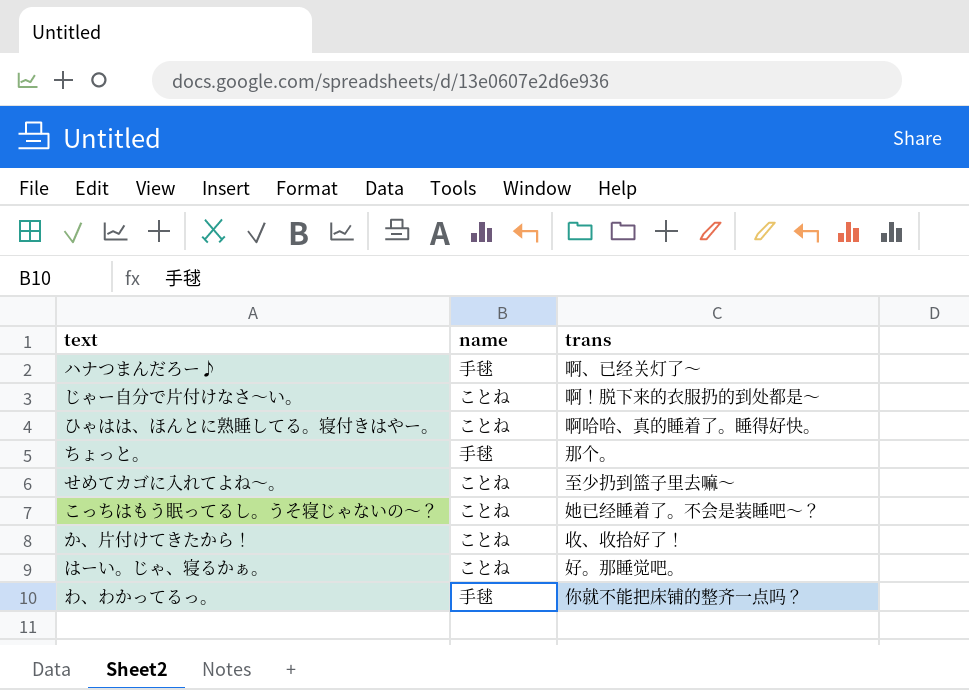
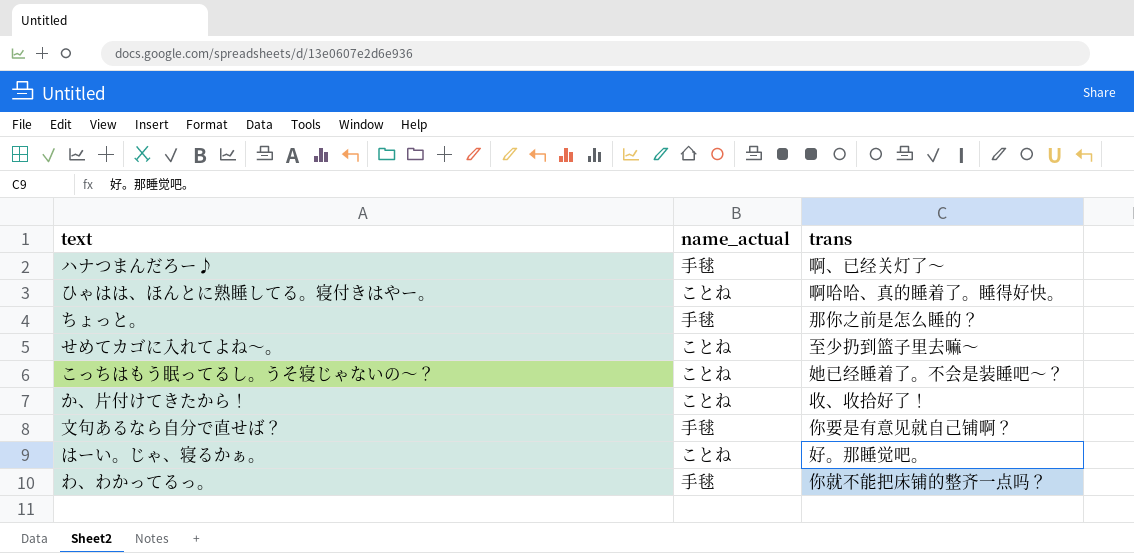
column name: name -> name_actual
row じゃー自分で片付けなさ～い。: ことね | 啊！脱下来的衣服扔的到处都是～ -> none
ちょっと。 | trans: 那个。 -> 那你之前是怎么睡的？
row 文句あるなら自分で直せば？: none -> 手毬 | 你要是有意见就自己铺啊？

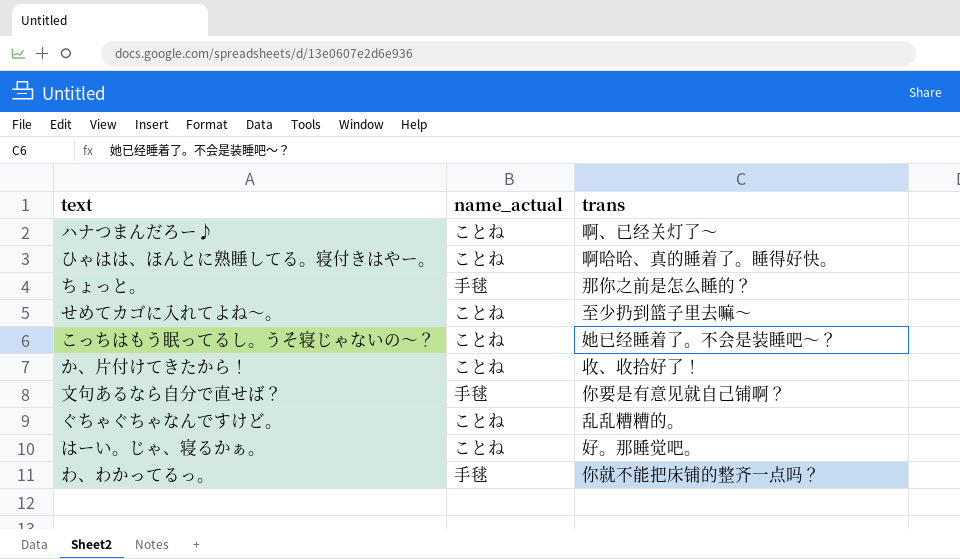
ハナつまんだろー♪ | name_actual: 手毬 -> ことね
row ぐちゃぐちゃなんですけど。: none -> ことね | 乱乱糟糟的。

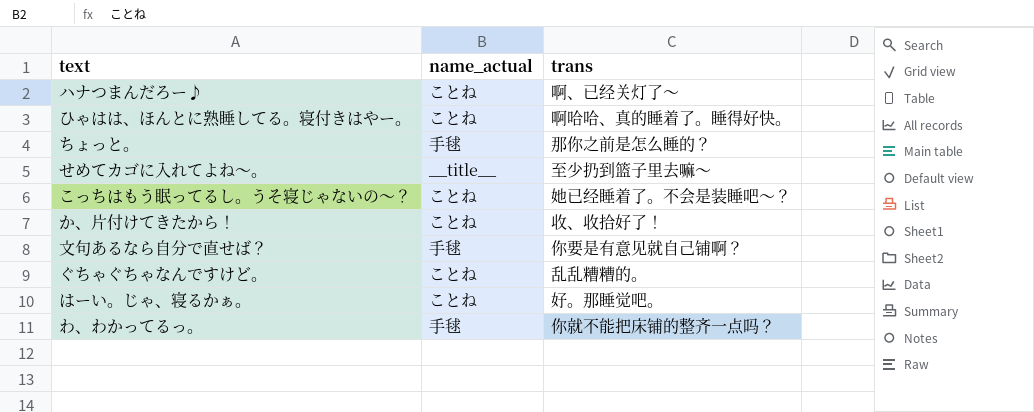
せめてカゴに入れてよね～。 | name_actual: ことね -> __title__

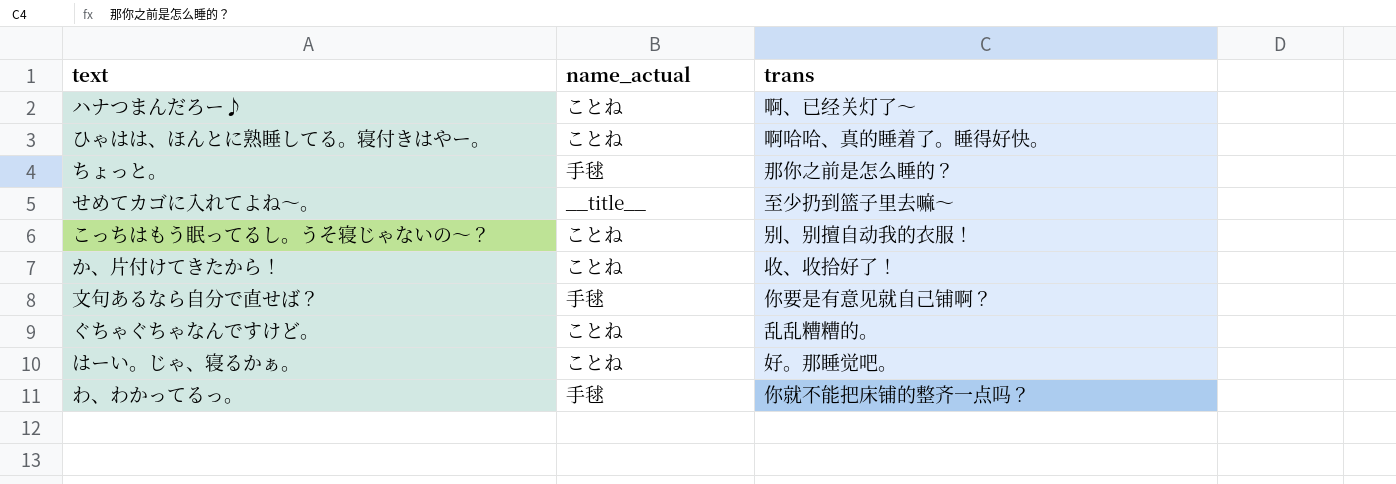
こっちはもう眠ってるし。うそ寝じゃないの～？ | trans: 她已经睡着了。不会是装睡吧～？ -> 别、别擅自动我的衣服！

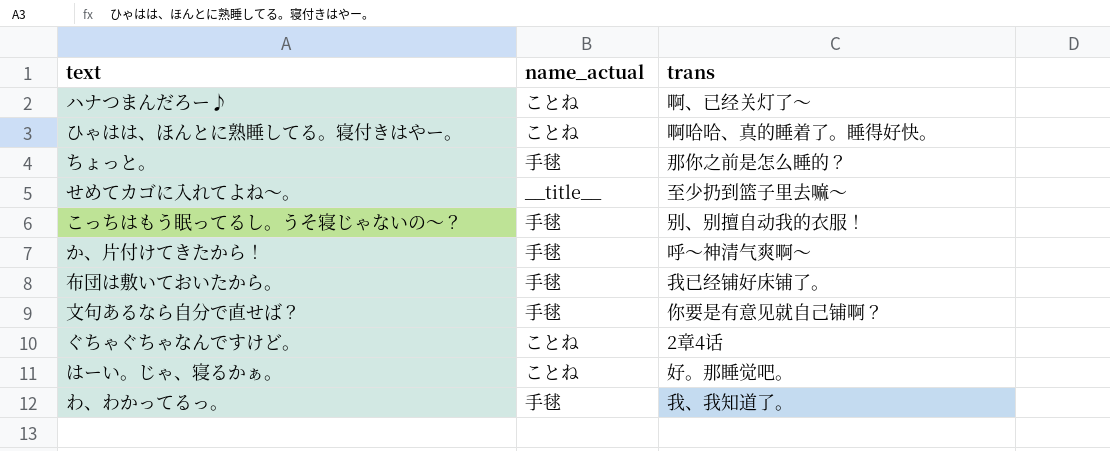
こっちはもう眠ってるし。うそ寝じゃないの～？ | name_actual: ことね -> 手毬
か、片付けてきたから！ | name_actual: ことね -> 手毬
か、片付けてきたから！ | trans: 收、收拾好了！ -> 呼～神清气爽啊～
row 布団は敷いておいたから。: none -> 手毬 | 我已经铺好床铺了。
ぐちゃぐちゃなんですけど。 | trans: 乱乱糟糟的。 -> 2章4话
わ、わかってるっ。 | trans: 你就不能把床铺的整齐一点吗？ -> 我、我知道了。

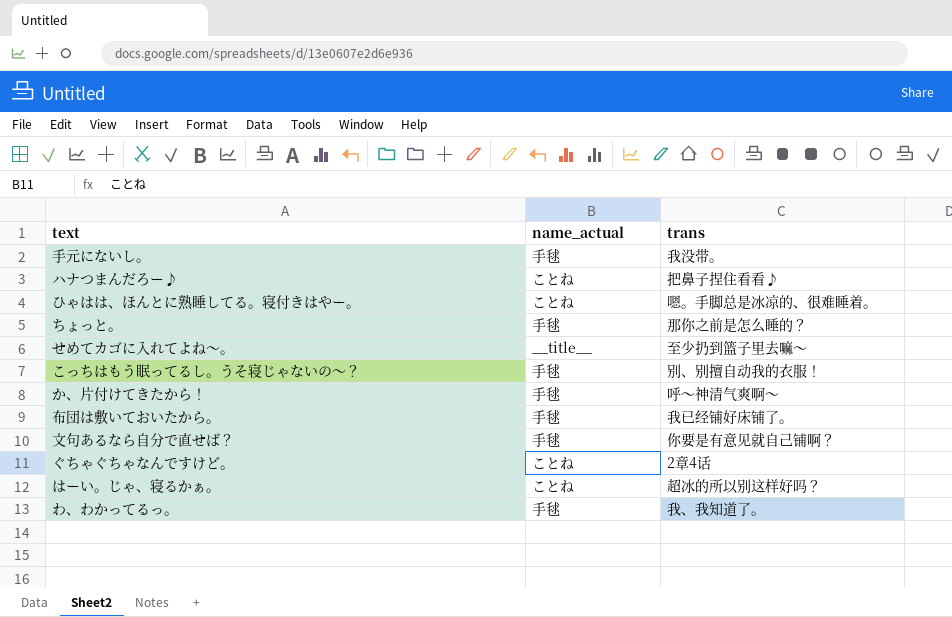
row 手元にないし。: none -> 手毬 | 我没带。
ハナつまんだろー♪ | trans: 啊、已经关灯了～ -> 把鼻子捏住看看♪
ひゃはは、ほんとに熟睡してる。寝付きはやー。 | trans: 啊哈哈、真的睡着了。睡得好快。 -> 嗯。手脚总是冰凉的、很难睡着。
はーい。じゃ、寝るかぁ。 | trans: 好。那睡觉吧。 -> 超冰的所以别这样好吗？

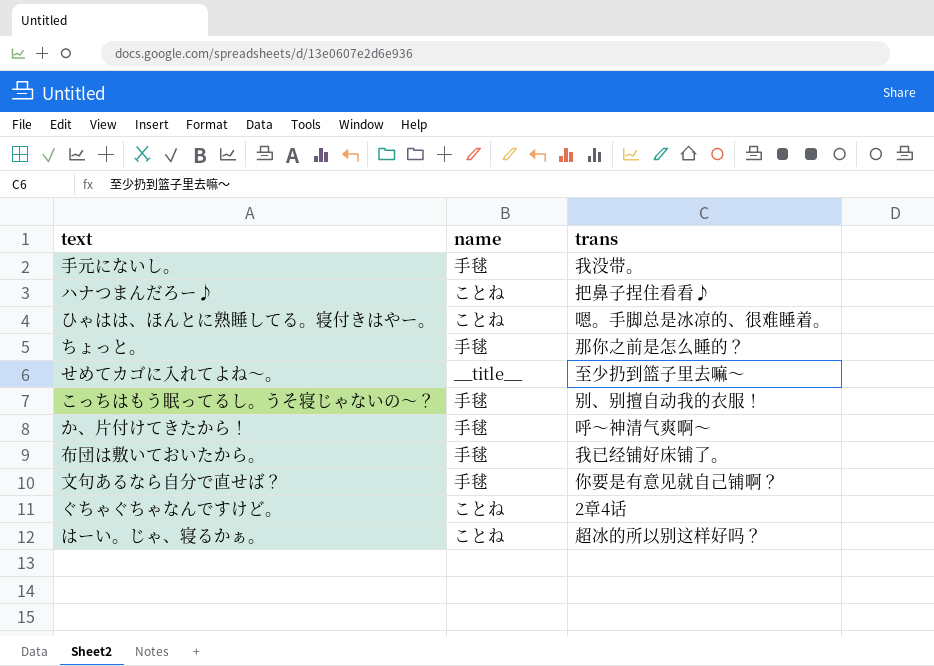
column name: name_actual -> name
row わ、わかってるっ。: 手毬 | 我、我知道了。 -> none

